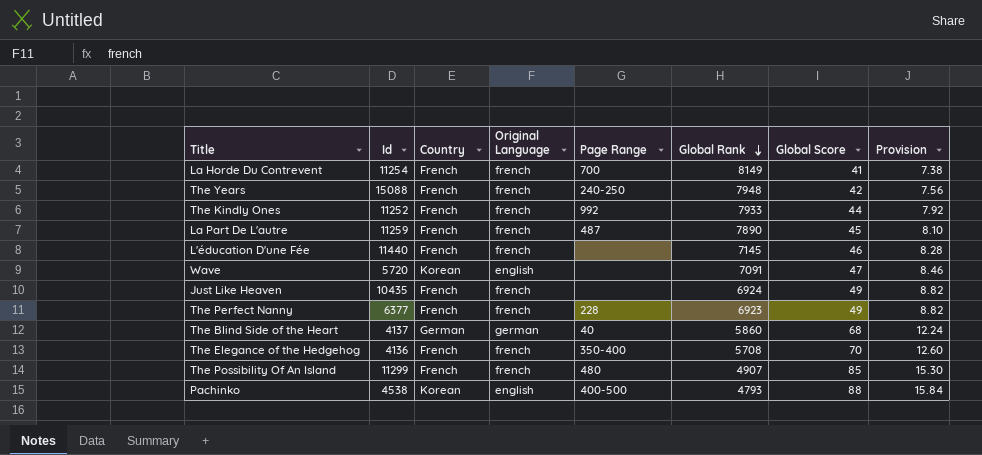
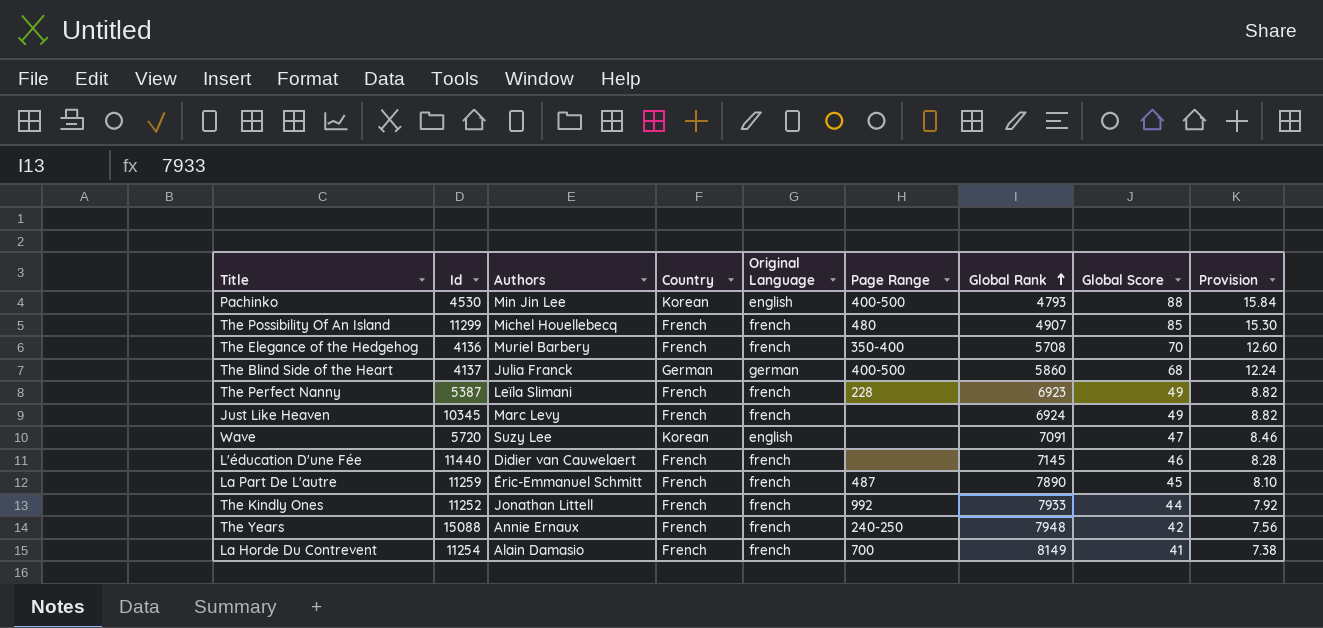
row order: Global Rank descending -> Global Rank ascending
column Authors | position: none -> 3
Pachinko | Id: 4538 -> 4530
The Blind Side of the Heart | Page Range: 40 -> 400-500
The Perfect Nanny | Id: 6377 -> 5387
Just Like Heaven | Id: 10435 -> 10345

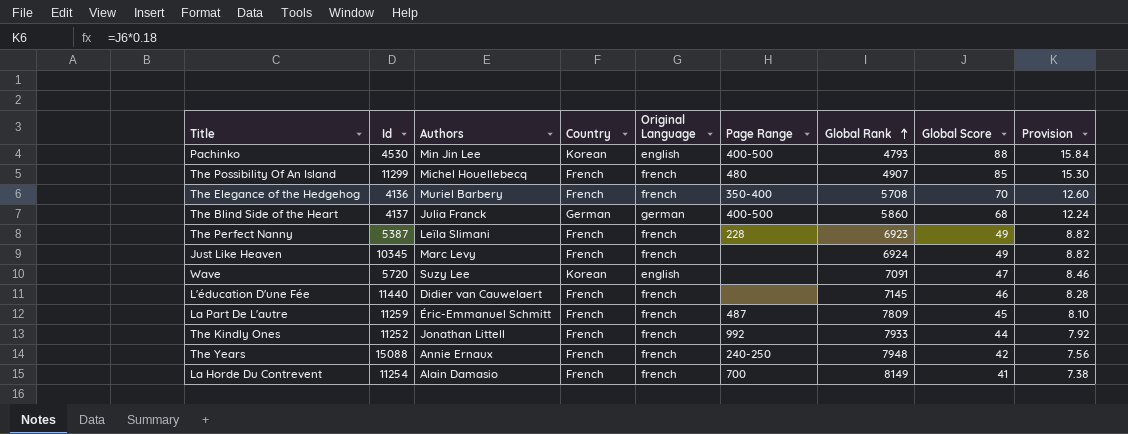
La Part De L'autre | Global Rank: 7890 -> 7809

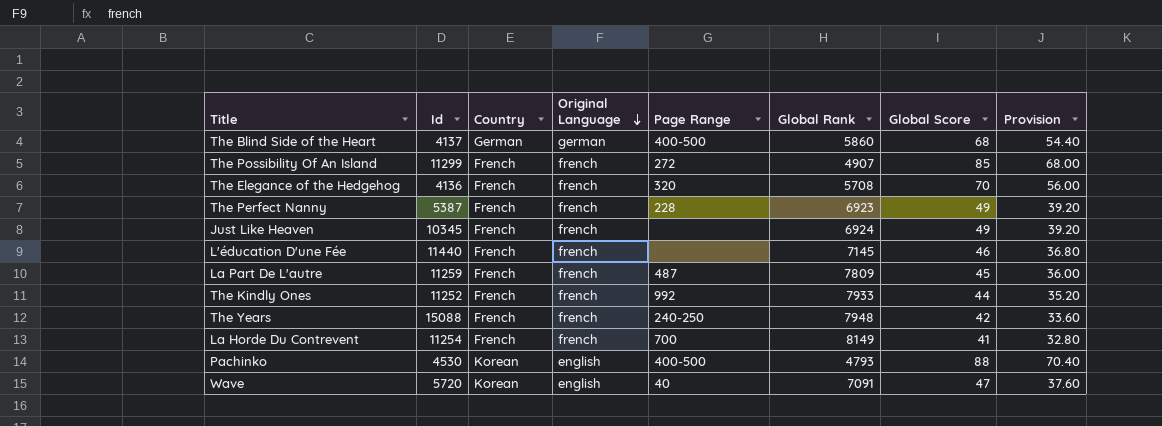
row order: Global Rank ascending -> Original Language descending
column Authors | position: 3 -> none
column Provision | formula: [Global Score] * 0.18 -> [Global Score] * 0.8
The Possibility Of An Island | Page Range: 480 -> 272
The Elegance of the Hedgehog | Page Range: 350-400 -> 320
Wave | Page Range: none -> 40

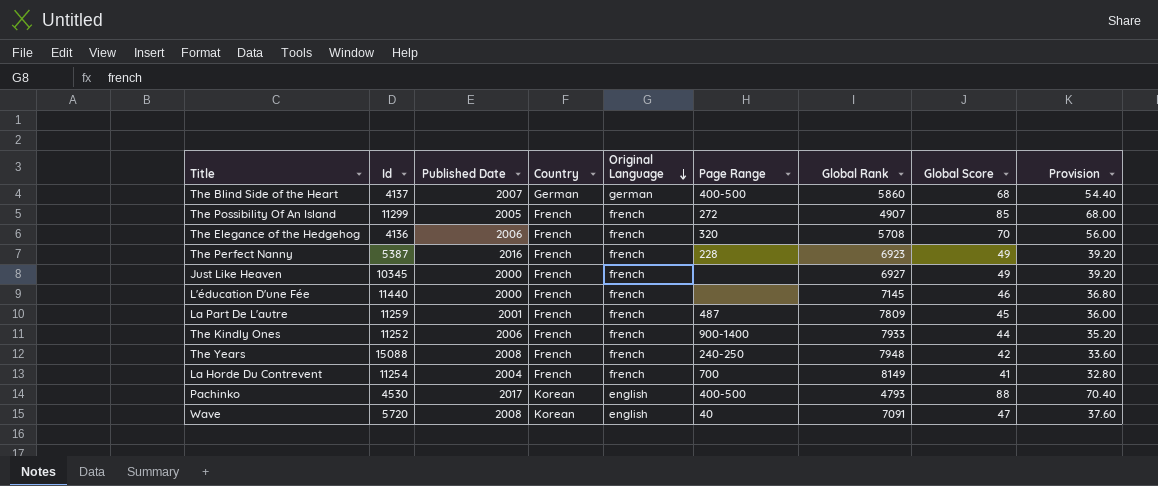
column Published Date | position: none -> 3
Just Like Heaven | Global Rank: 6924 -> 6927
The Kindly Ones | Page Range: 992 -> 900-1400

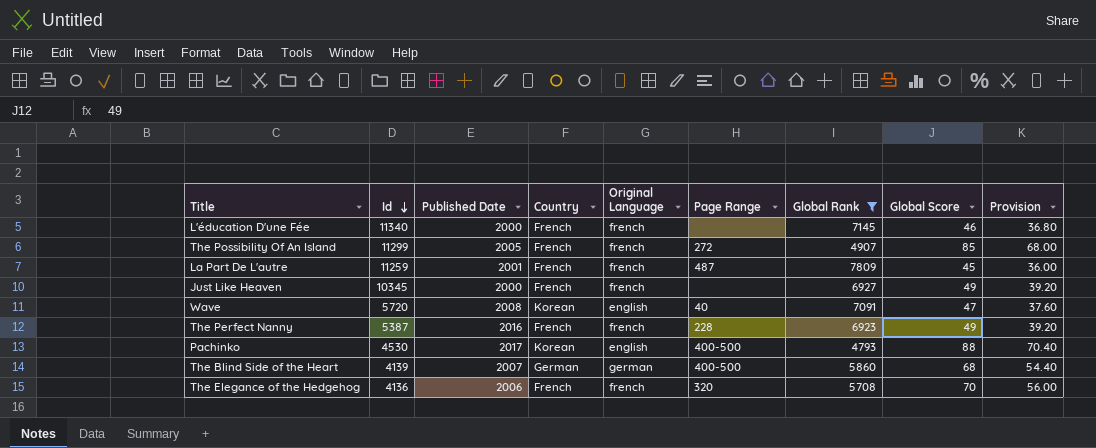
filter: none -> Global Rank <= 7809
row order: Original Language descending -> Id descending
L'éducation D'une Fée | Id: 11440 -> 11340
The Blind Side of the Heart | Id: 4137 -> 4139

